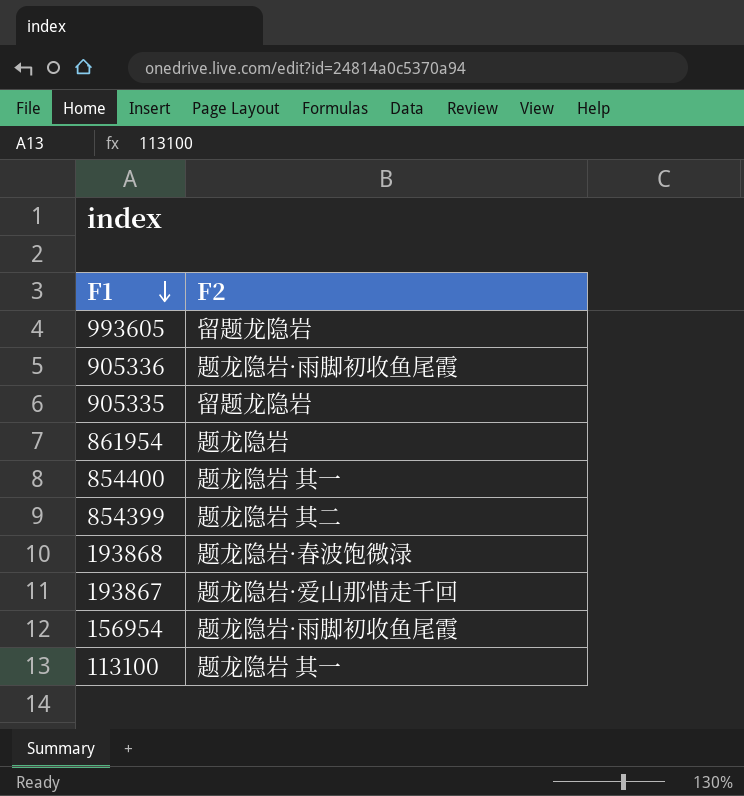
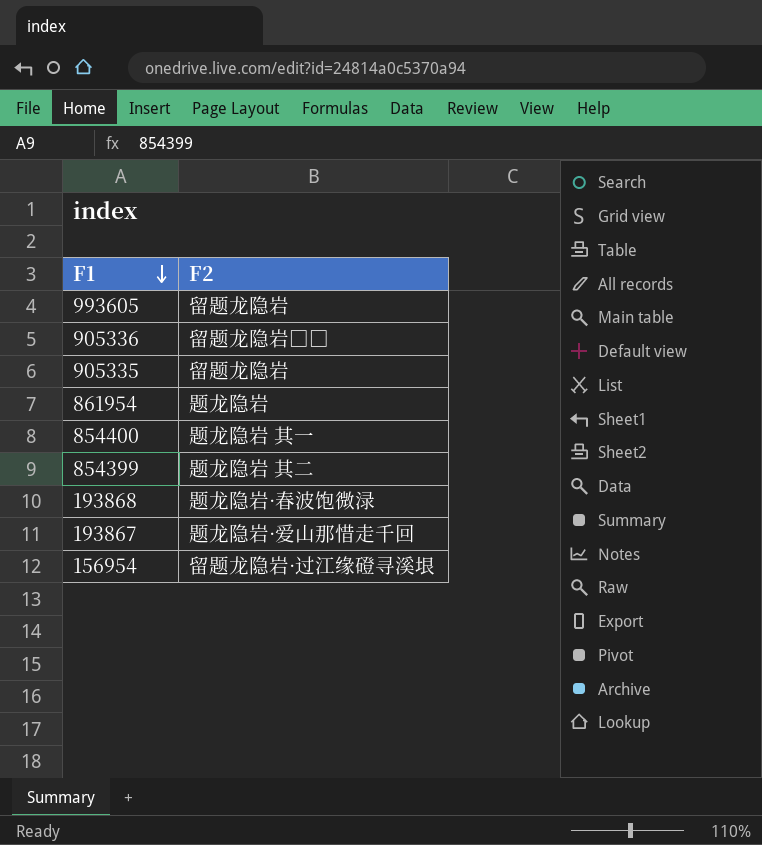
row 113100: 题龙隐岩 其一 -> none
905336 | F2: 题龙隐岩·雨脚初收鱼尾霞 -> 留题龙隐岩□□
156954 | F2: 题龙隐岩·雨脚初收鱼尾霞 -> 留题龙隐岩·过江缘磴寻溪垠

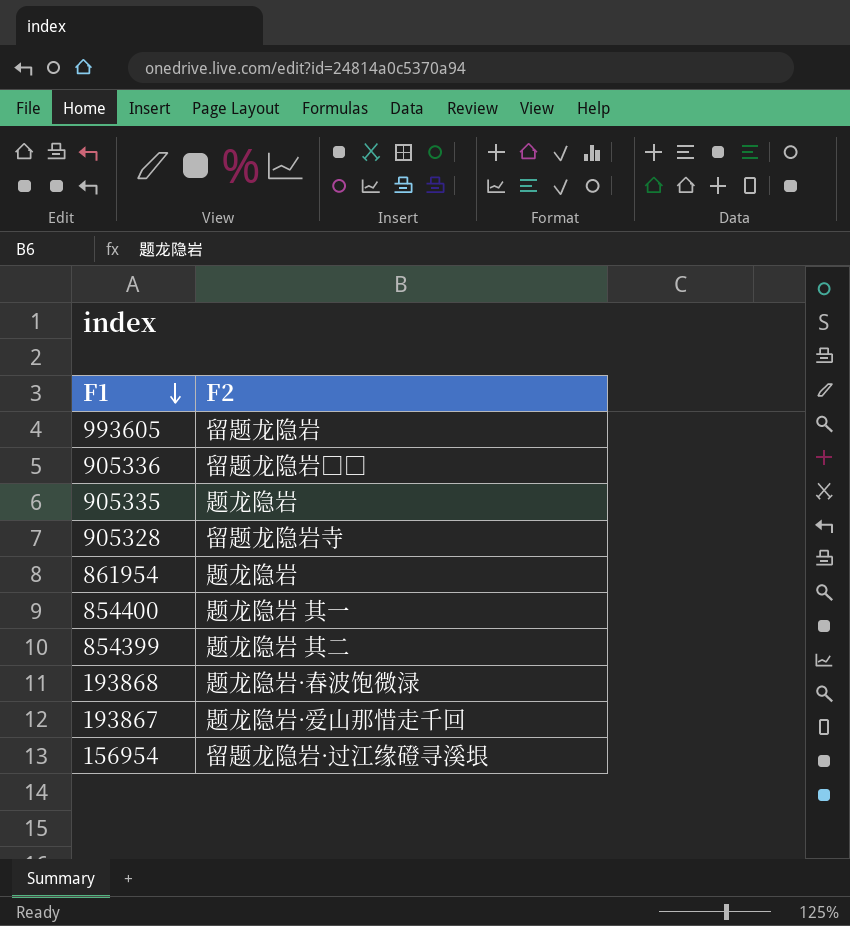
905335 | F2: 留题龙隐岩 -> 题龙隐岩
row 905328: none -> 留题龙隐岩寺

